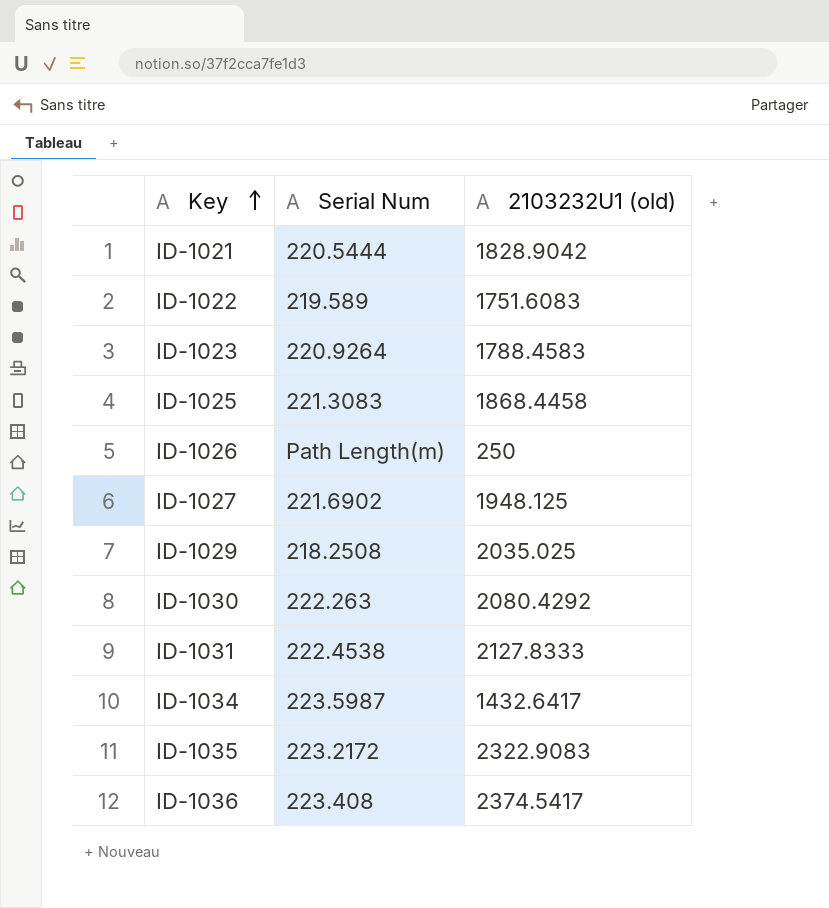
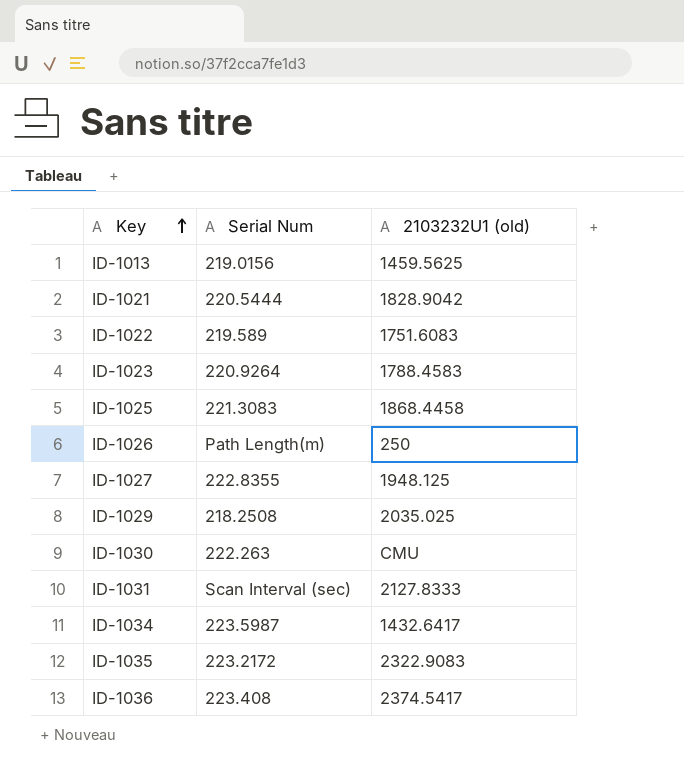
row ID-1013: none -> 219.0156 | 1459.5625
ID-1027 | Serial Num: 221.6902 -> 222.8355
ID-1030 | 2103232U1 (old): 2080.4292 -> CMU
ID-1031 | Serial Num: 222.4538 -> Scan Interval (sec)

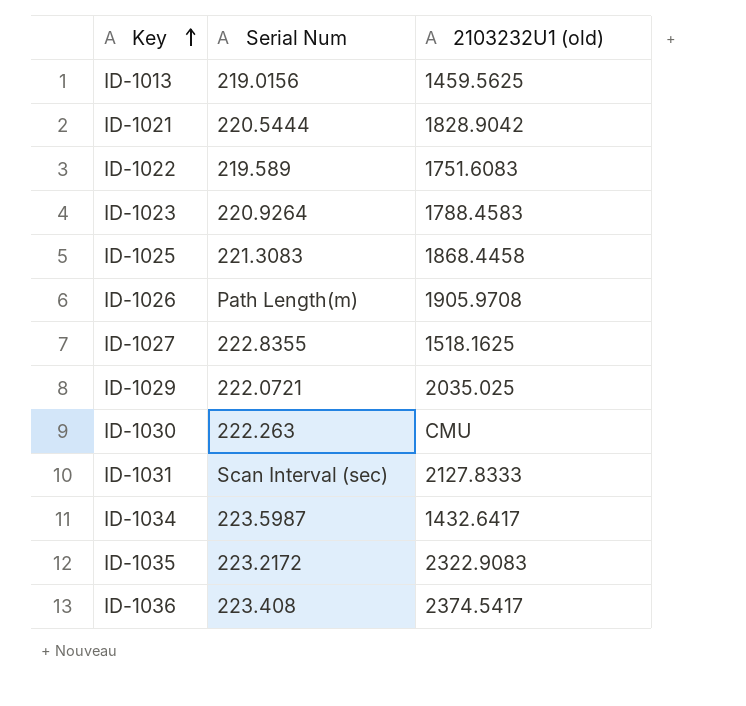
ID-1026 | 2103232U1 (old): 250 -> 1905.9708
ID-1027 | 2103232U1 (old): 1948.125 -> 1518.1625
ID-1029 | Serial Num: 218.2508 -> 222.0721

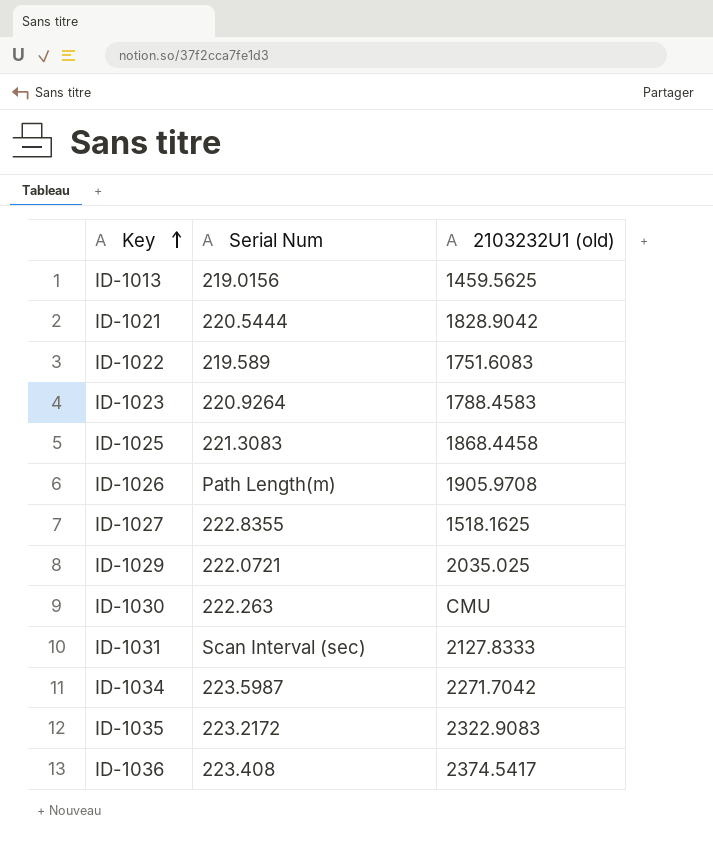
ID-1034 | 2103232U1 (old): 1432.6417 -> 2271.7042

